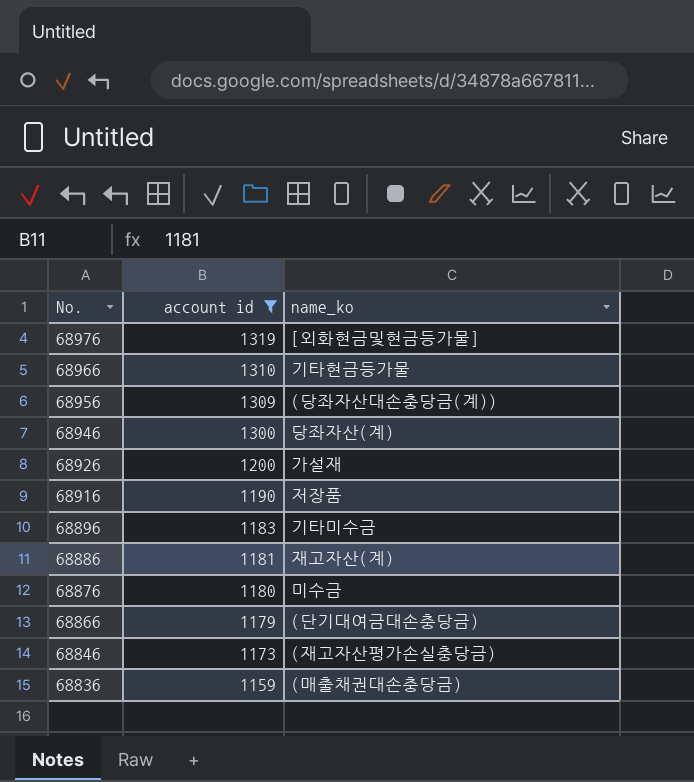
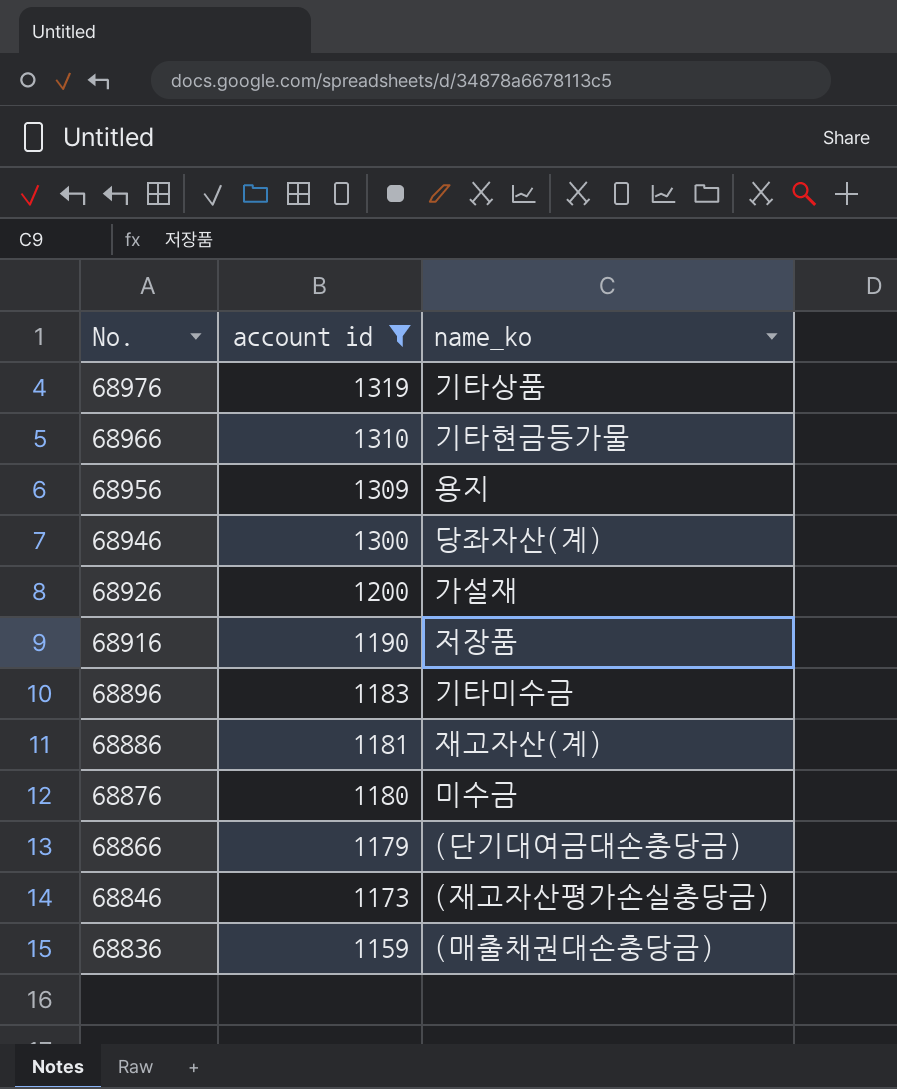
68976 | name_ko: [외화현금및현금등가물] -> 기타상품
68956 | name_ko: (당좌자산대손충당금(계)) -> 용지

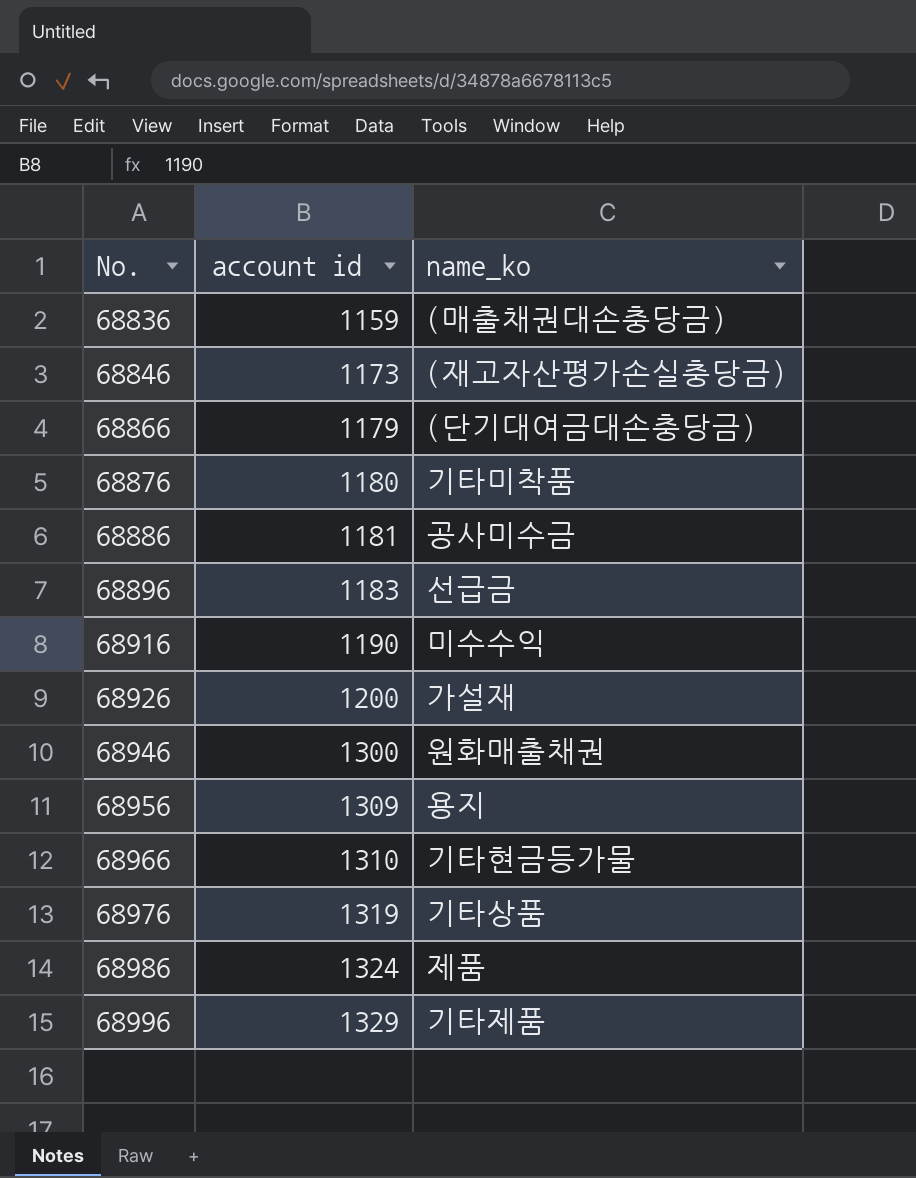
filter: account id <= 1319 -> none
row order: No. descending -> No. ascending
68876 | name_ko: 미수금 -> 기타미착품
68886 | name_ko: 재고자산(계) -> 공사미수금
68896 | name_ko: 기타미수금 -> 선급금
68916 | name_ko: 저장품 -> 미수수익
68946 | name_ko: 당좌자산(계) -> 원화매출채권

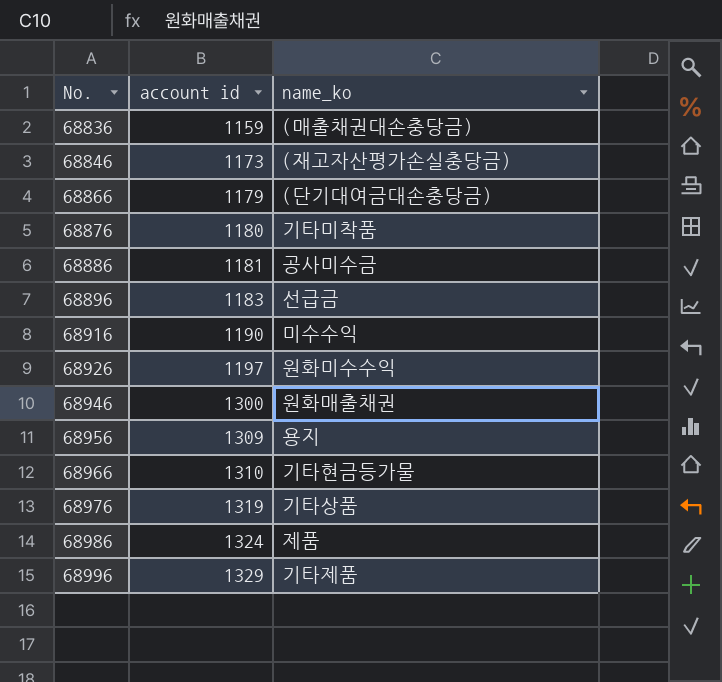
68926 | account id: 1200 -> 1197
68926 | name_ko: 가설재 -> 원화미수수익

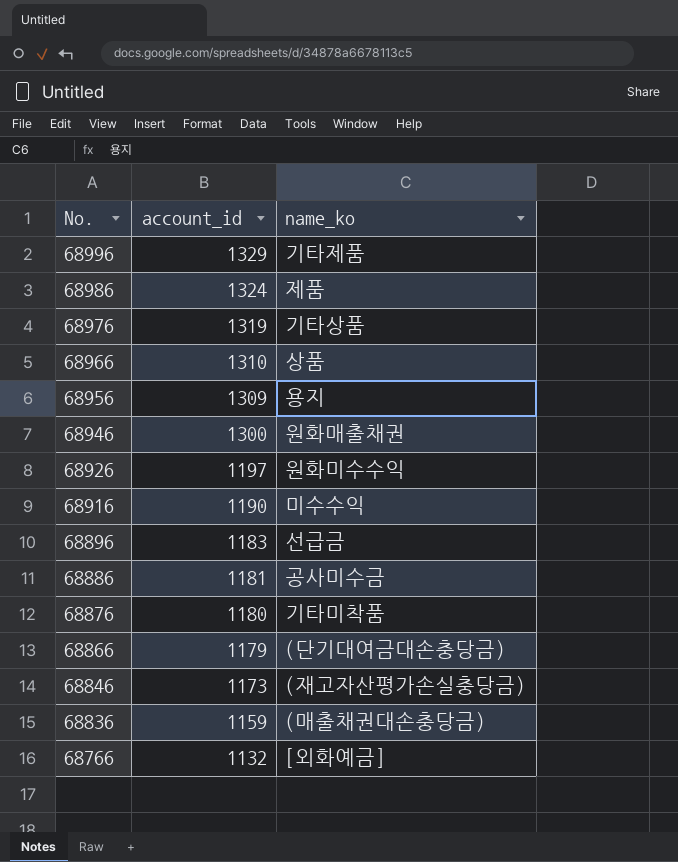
row order: No. ascending -> No. descending
column name: account id -> account_id
68966 | name_ko: 기타현금등가물 -> 상품
row 68766: none -> 1132 | [외화예금]

